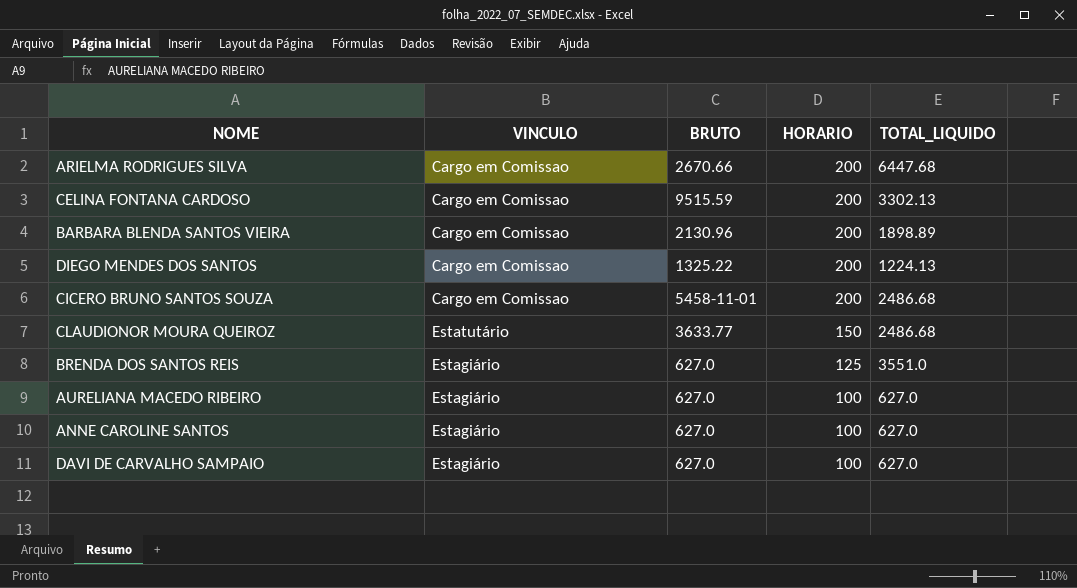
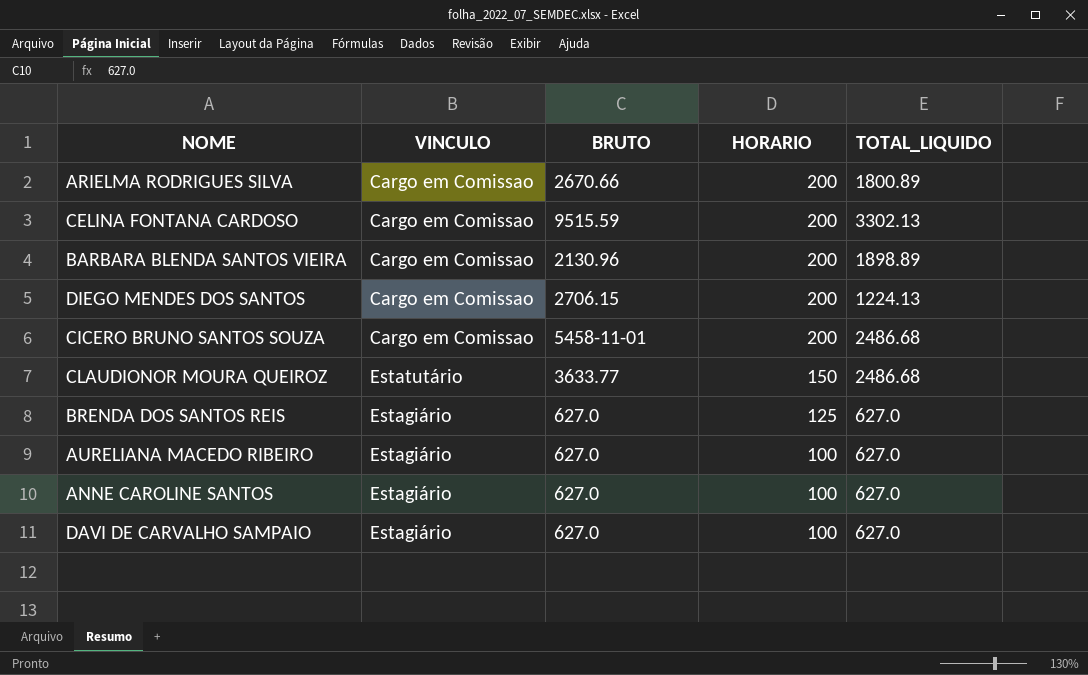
ARIELMA RODRIGUES SILVA | TOTAL_LIQUIDO: 6447.68 -> 1800.89
DIEGO MENDES DOS SANTOS | BRUTO: 1325.22 -> 2706.15
BRENDA DOS SANTOS REIS | TOTAL_LIQUIDO: 3551.0 -> 627.0

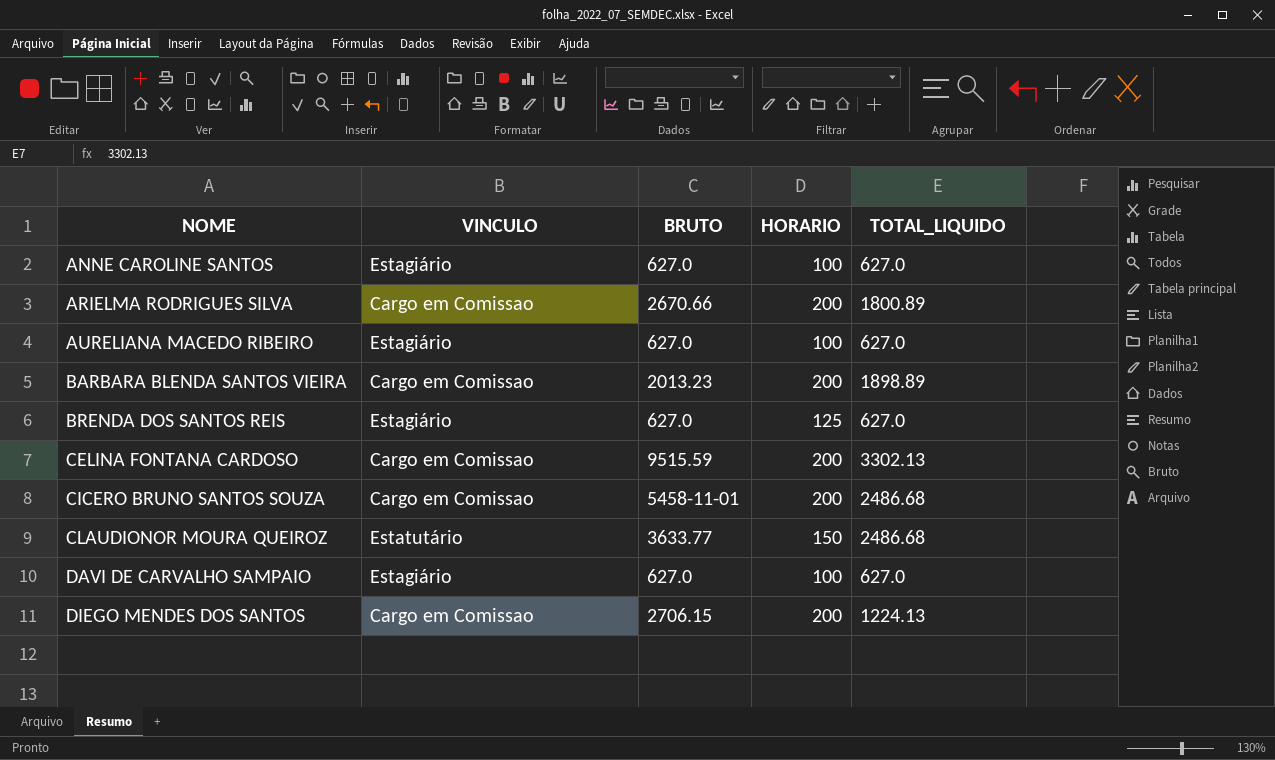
row order: HORARIO descending -> NOME ascending
BARBARA BLENDA SANTOS VIEIRA | BRUTO: 2130.96 -> 2013.23

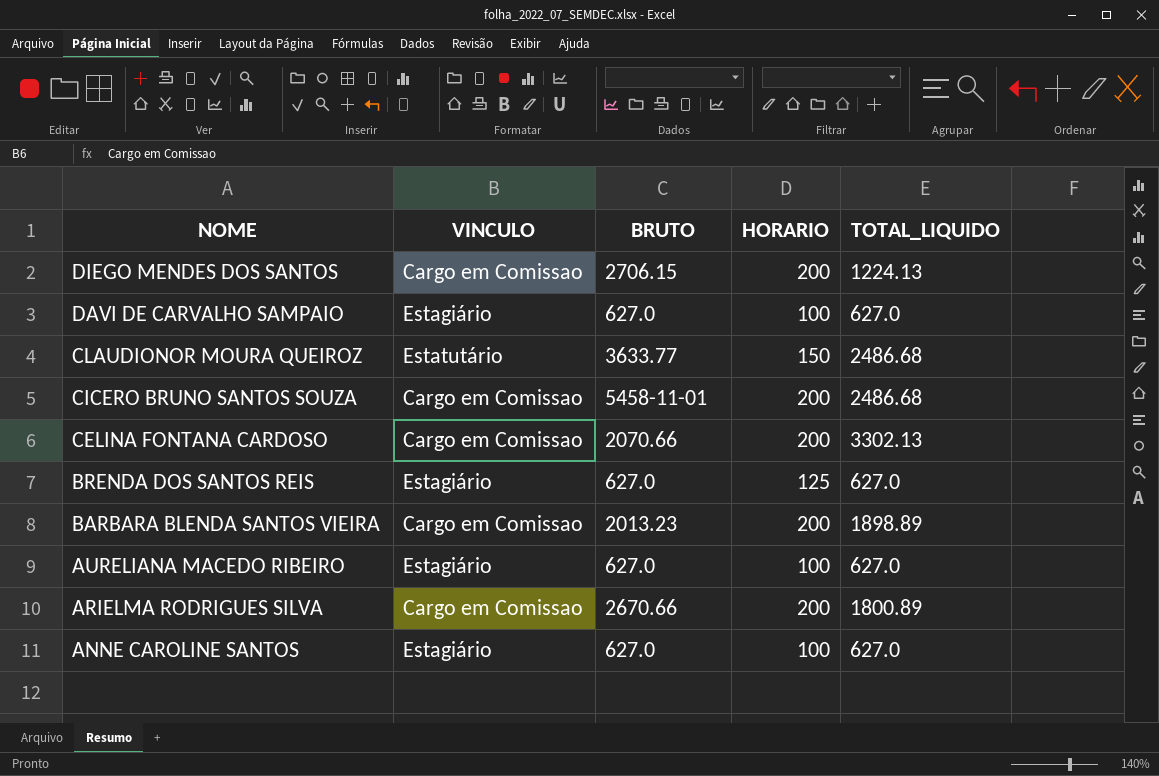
row order: NOME ascending -> NOME descending
CELINA FONTANA CARDOSO | BRUTO: 9515.59 -> 2070.66

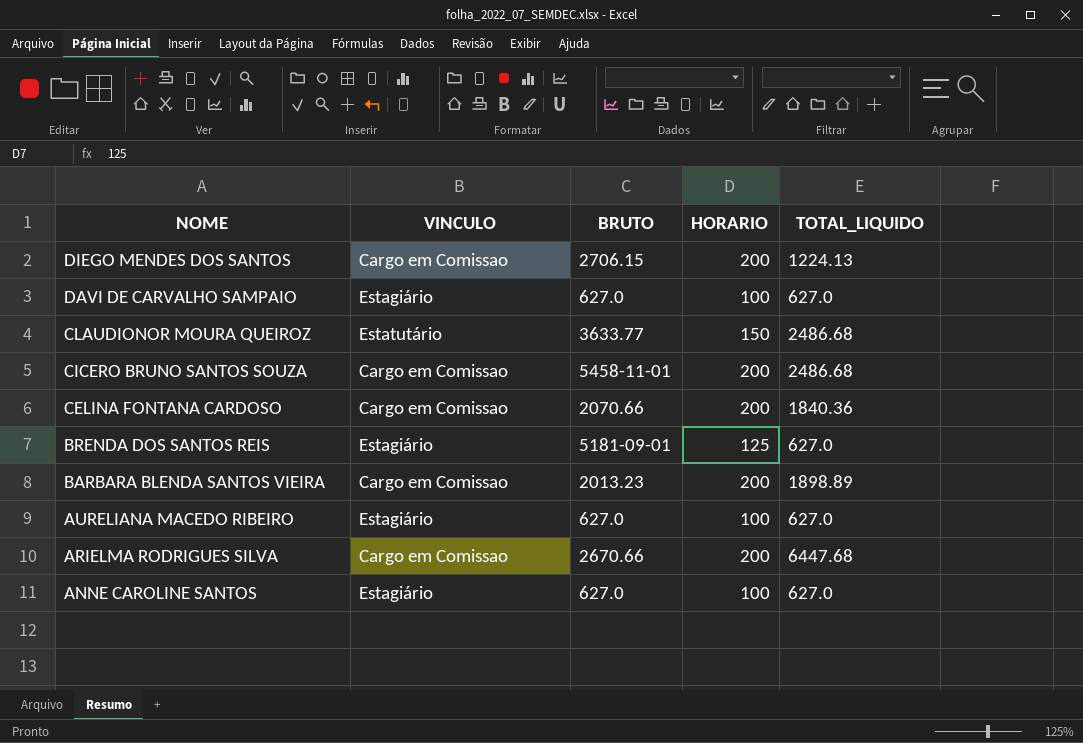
CELINA FONTANA CARDOSO | TOTAL_LIQUIDO: 3302.13 -> 1840.36
BRENDA DOS SANTOS REIS | BRUTO: 627.0 -> 5181-09-01
ARIELMA RODRIGUES SILVA | TOTAL_LIQUIDO: 1800.89 -> 6447.68

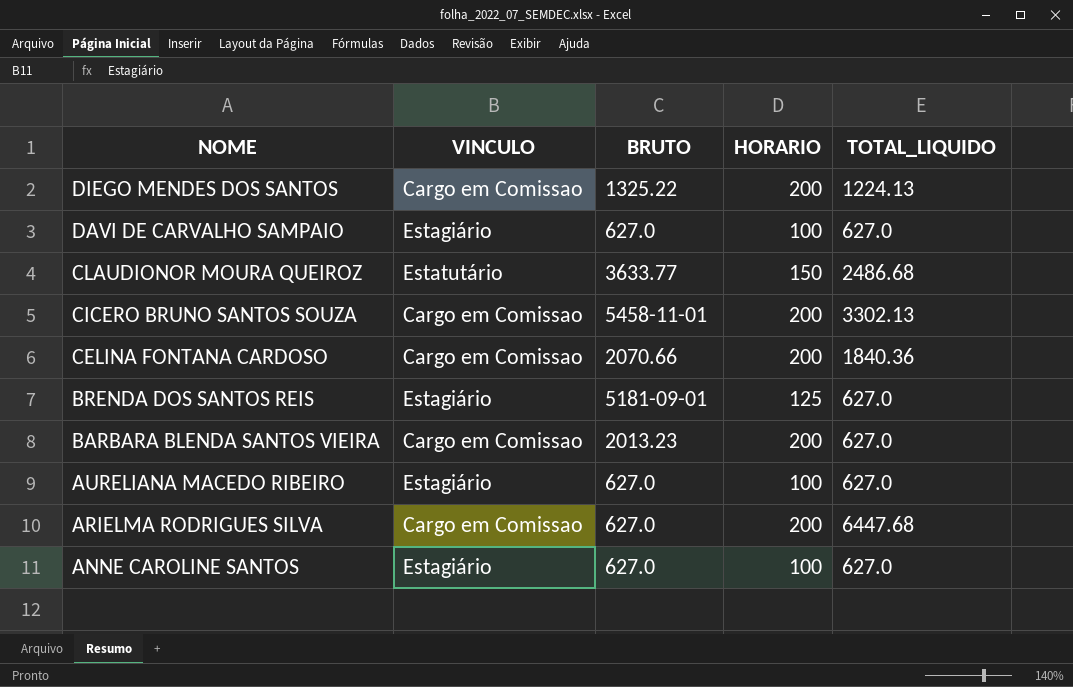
DIEGO MENDES DOS SANTOS | BRUTO: 2706.15 -> 1325.22
CICERO BRUNO SANTOS SOUZA | TOTAL_LIQUIDO: 2486.68 -> 3302.13
BARBARA BLENDA SANTOS VIEIRA | TOTAL_LIQUIDO: 1898.89 -> 627.0
ARIELMA RODRIGUES SILVA | BRUTO: 2670.66 -> 627.0

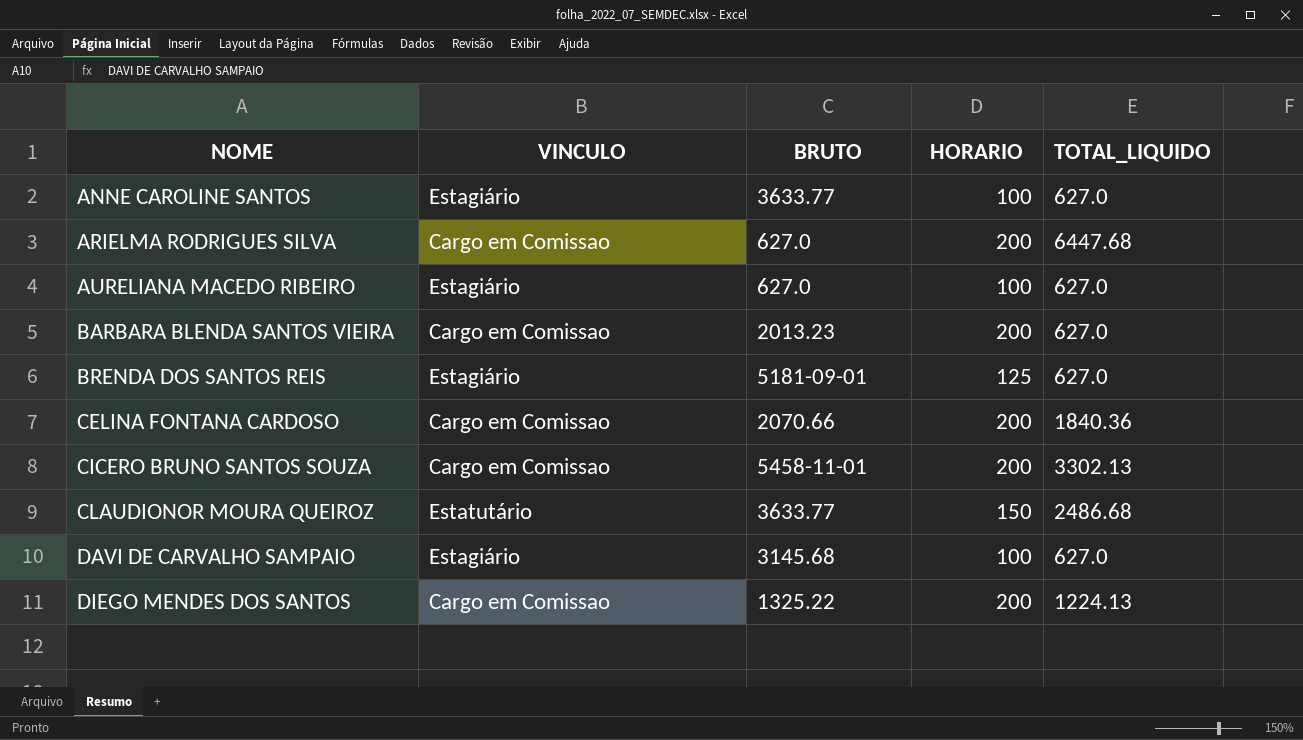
row order: NOME descending -> NOME ascending
ANNE CAROLINE SANTOS | BRUTO: 627.0 -> 3633.77
DAVI DE CARVALHO SAMPAIO | BRUTO: 627.0 -> 3145.68

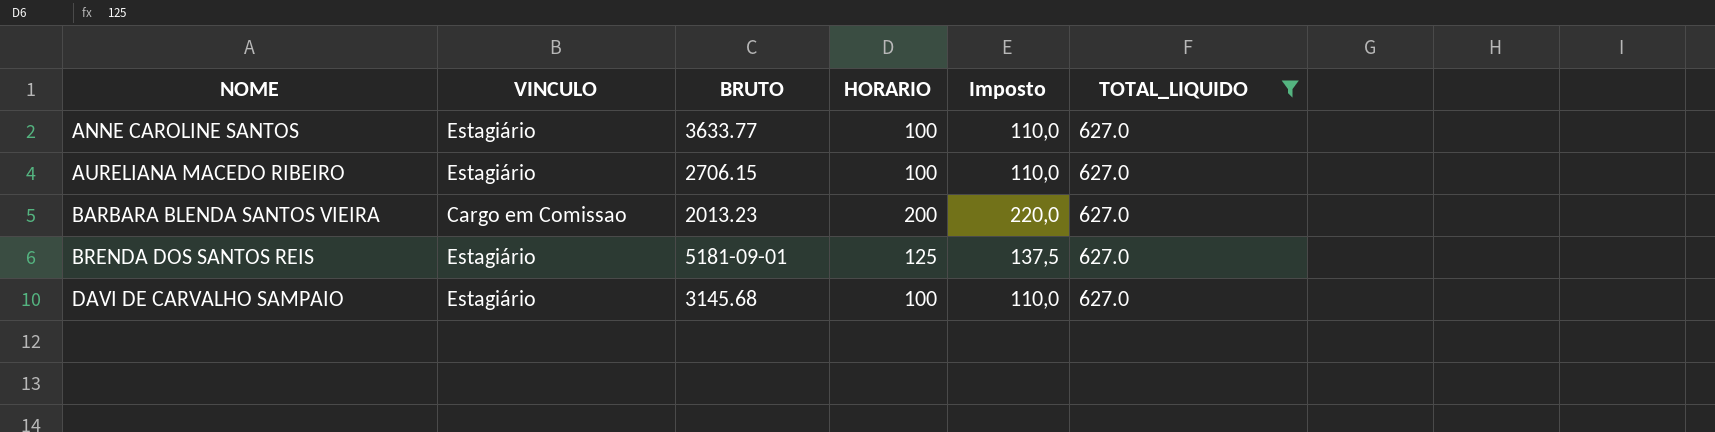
filter: none -> TOTAL_LIQUIDO = 627.0
column Imposto | formula: none -> [HORARIO] * 1,1
AURELIANA MACEDO RIBEIRO | BRUTO: 627.0 -> 2706.15

